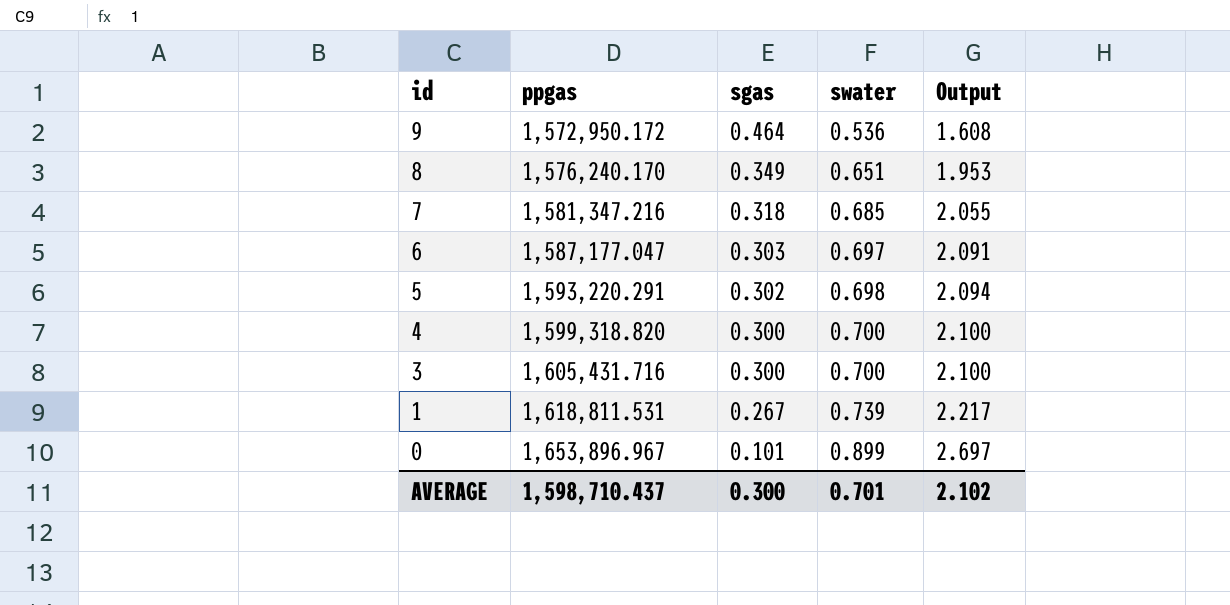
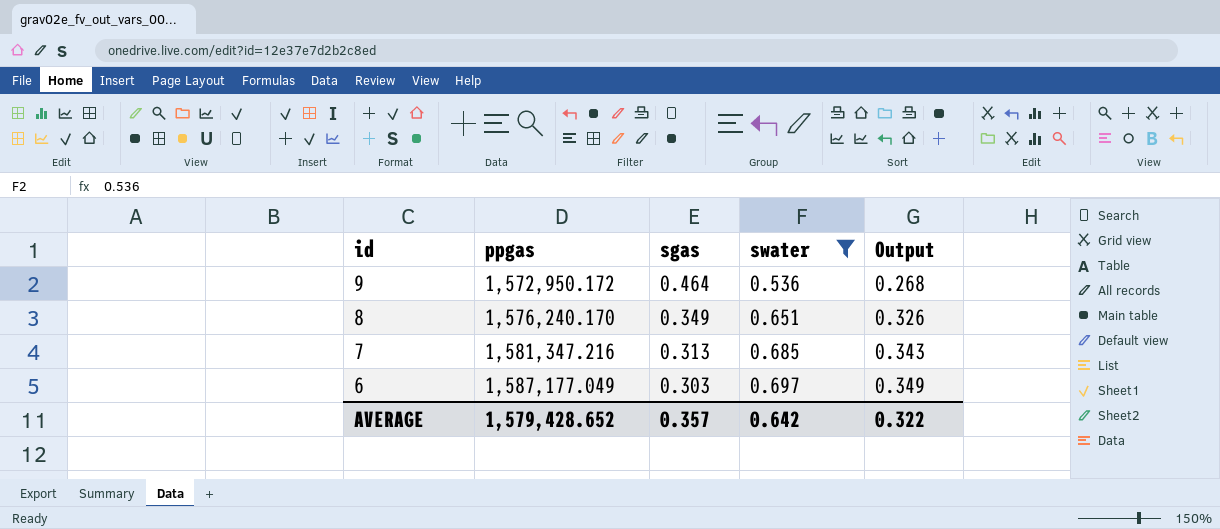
filter: none -> swater <= 0.697
column Output | formula: [swater] * 3 -> [swater] * 0.5
7 | sgas: 0.318 -> 0.313
6 | ppgas: 1,587,177.047 -> 1,587,177.049
AVERAGE | ppgas: 1,598,710.437 -> 1,579,428.652
AVERAGE | sgas: 0.300 -> 0.357
AVERAGE | swater: 0.701 -> 0.642
AVERAGE | Output: 2.102 -> 0.322

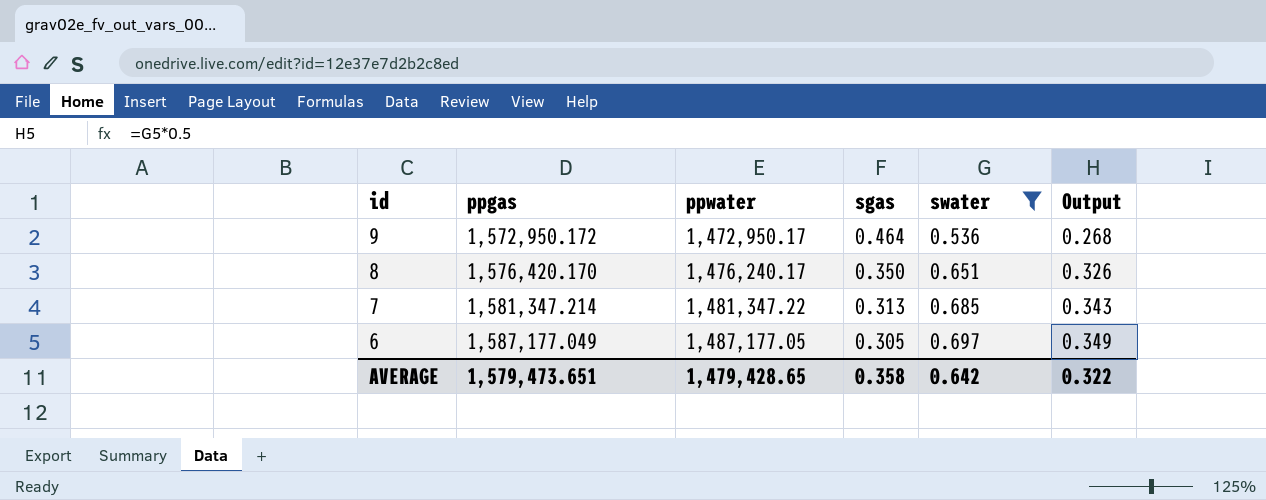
column ppwater | position: none -> 3
8 | ppgas: 1,576,240.170 -> 1,576,420.170
8 | sgas: 0.349 -> 0.350
7 | ppgas: 1,581,347.216 -> 1,581,347.214
6 | sgas: 0.303 -> 0.305
AVERAGE | ppgas: 1,579,428.652 -> 1,579,473.651
AVERAGE | sgas: 0.357 -> 0.358

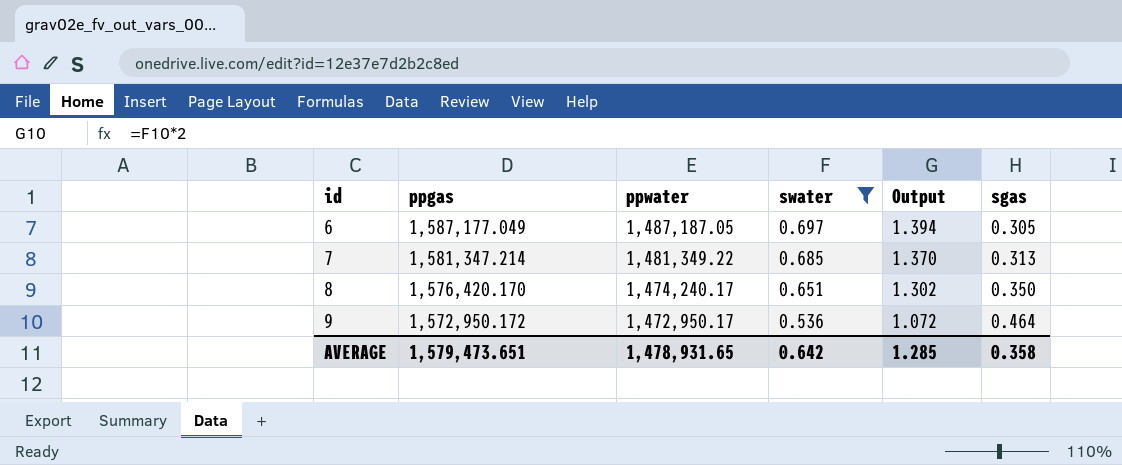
row order: id descending -> id ascending
column Output | formula: [swater] * 0.5 -> [swater] * 2
column sgas | position: 4 -> 6
6 | ppwater: 1,487,177.05 -> 1,487,187.05
7 | ppwater: 1,481,347.22 -> 1,481,349.22
8 | ppwater: 1,476,240.17 -> 1,474,240.17
AVERAGE | ppwater: 1,479,428.65 -> 1,478,931.65
AVERAGE | Output: 0.322 -> 1.285

